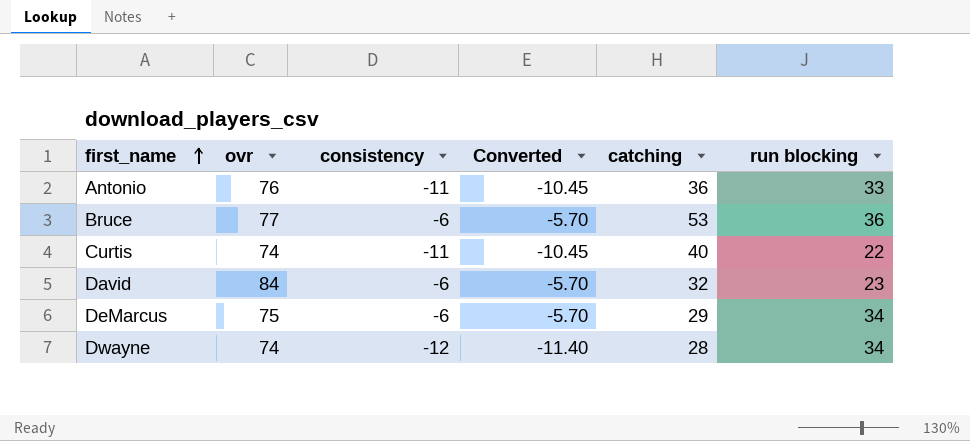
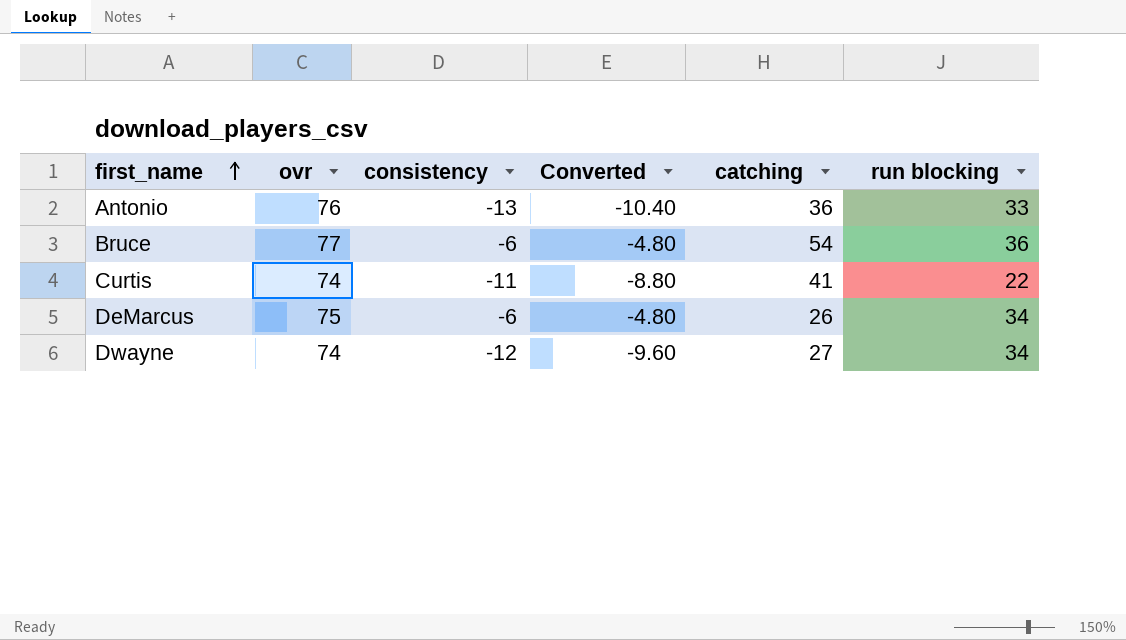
column Converted | formula: [consistency] * 0.95 -> [consistency] * 0.8
row David: 84 | -6 | -5.70 | 32 | 23 -> none
Antonio | consistency: -11 -> -13
Bruce | catching: 53 -> 54
Curtis | catching: 40 -> 41
DeMarcus | catching: 29 -> 26
Dwayne | catching: 28 -> 27

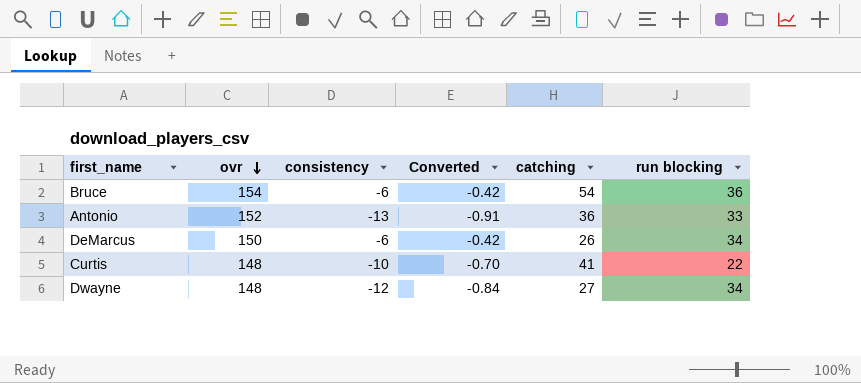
row order: first_name ascending -> ovr descending
column Converted | formula: [consistency] * 0.8 -> [consistency] * 0.07
Bruce | ovr: 77 -> 154
Antonio | ovr: 76 -> 152
DeMarcus | ovr: 75 -> 150
Curtis | ovr: 74 -> 148
Curtis | consistency: -11 -> -10
Dwayne | ovr: 74 -> 148

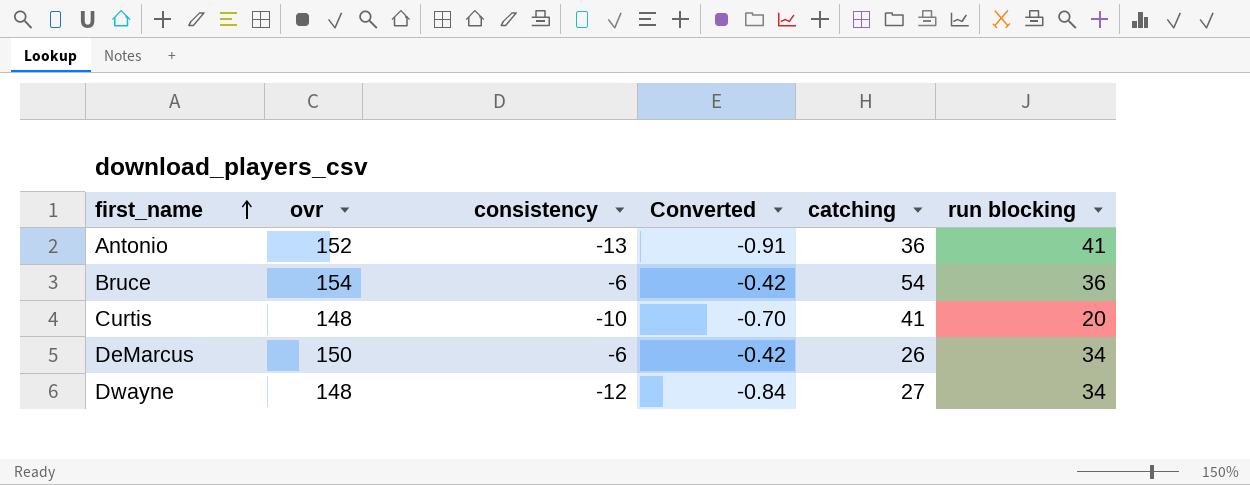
row order: ovr descending -> first_name ascending
Antonio | run blocking: 33 -> 41
Curtis | run blocking: 22 -> 20

